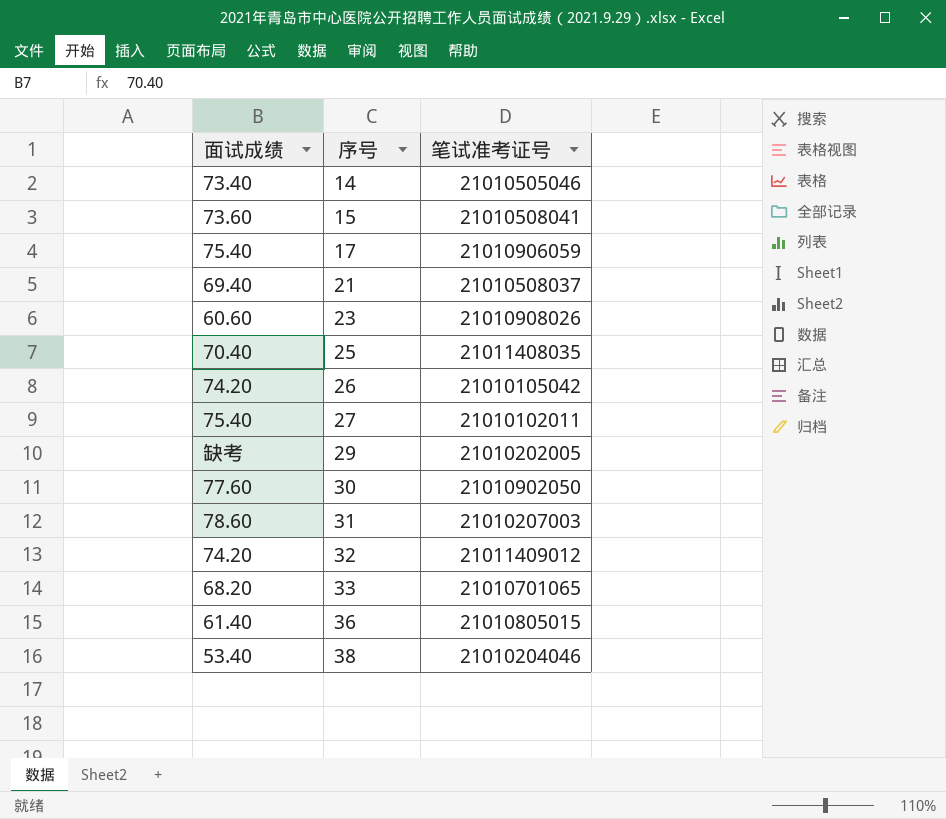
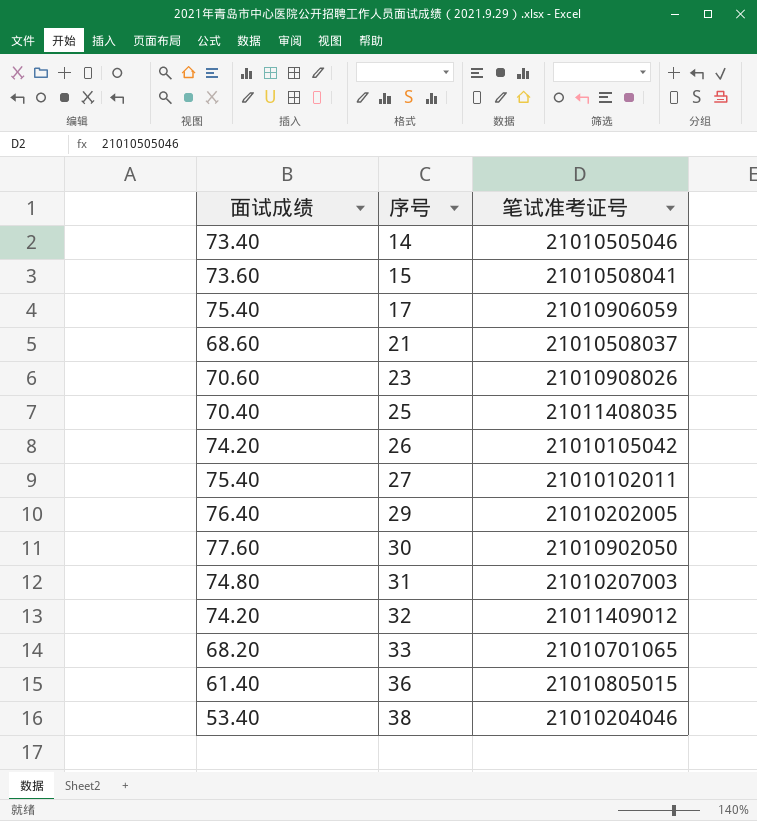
21 | 面试成绩: 69.40 -> 68.60
23 | 面试成绩: 60.60 -> 70.60
29 | 面试成绩: 缺考 -> 76.40
31 | 面试成绩: 78.60 -> 74.80

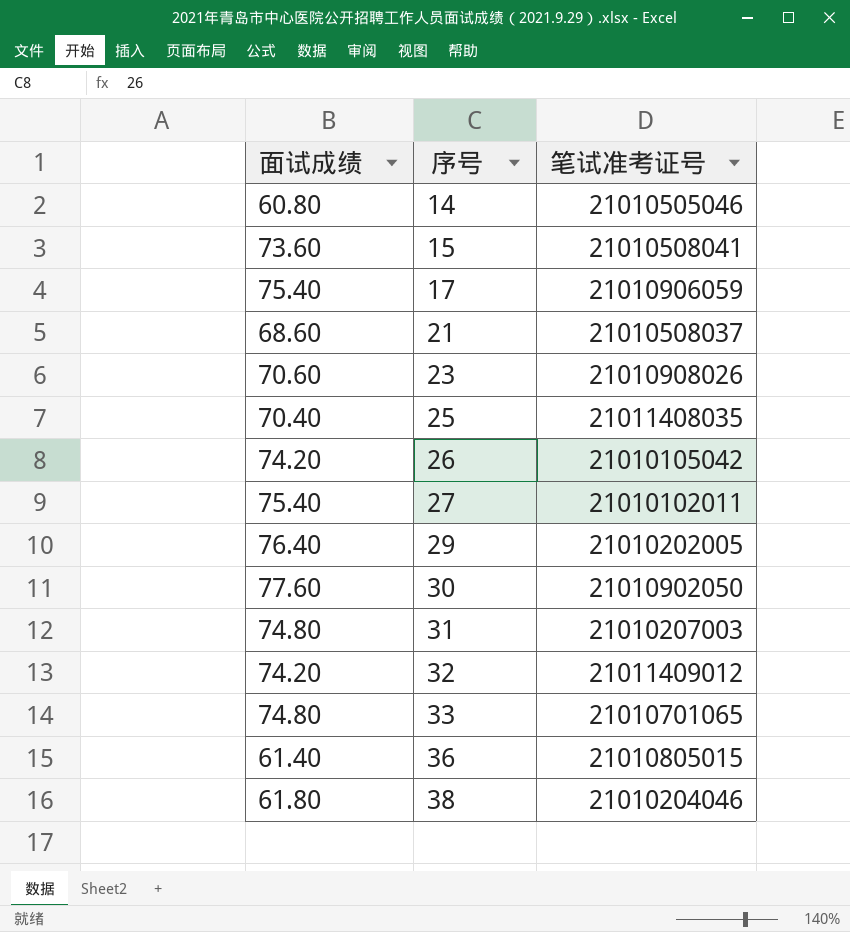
14 | 面试成绩: 73.40 -> 60.80
33 | 面试成绩: 68.20 -> 74.80
38 | 面试成绩: 53.40 -> 61.80

